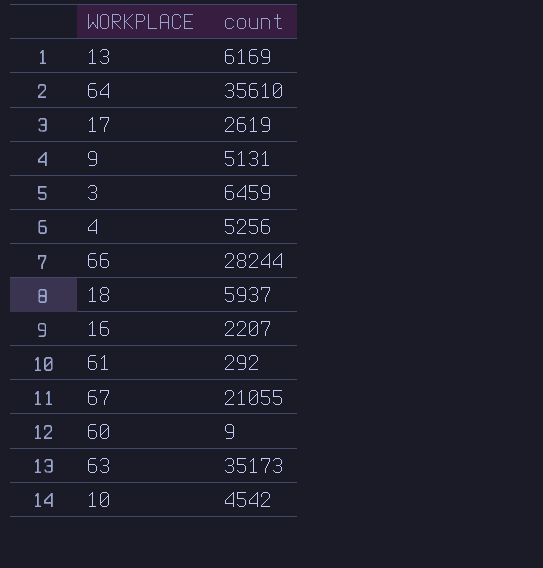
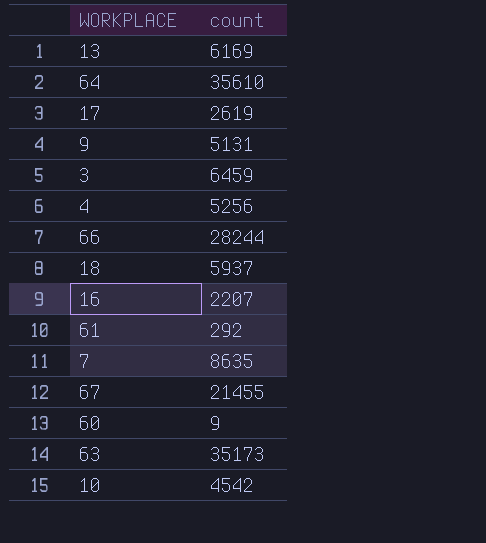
row 7: none -> 8635
67 | count: 21055 -> 21455

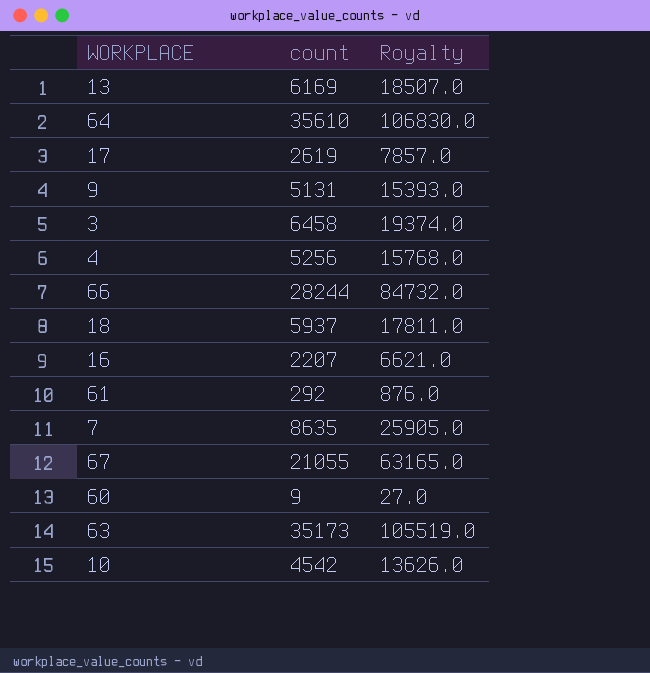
column Royalty | formula: none -> [count] * 3
3 | count: 6459 -> 6458
67 | count: 21455 -> 21055

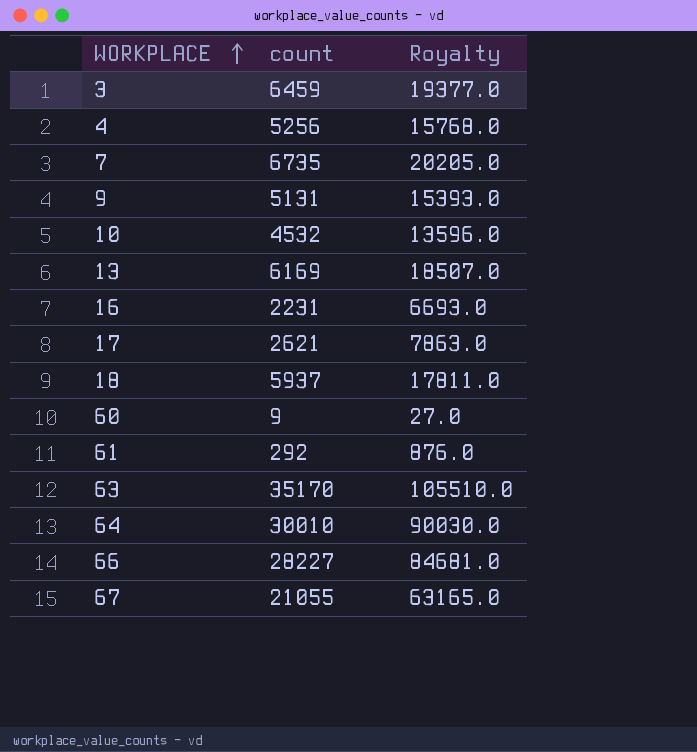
row order: none -> WORKPLACE ascending
3 | count: 6458 -> 6459
3 | Royalty: 19374.0 -> 19377.0
7 | count: 8635 -> 6735
7 | Royalty: 25905.0 -> 20205.0
10 | count: 4542 -> 4532
10 | Royalty: 13626.0 -> 13596.0
16 | count: 2207 -> 2231
16 | Royalty: 6621.0 -> 6693.0
17 | count: 2619 -> 2621
17 | Royalty: 7857.0 -> 7863.0
63 | count: 35173 -> 35170
63 | Royalty: 105519.0 -> 105510.0
64 | count: 35610 -> 30010
64 | Royalty: 106830.0 -> 90030.0
66 | count: 28244 -> 28227
66 | Royalty: 84732.0 -> 84681.0

